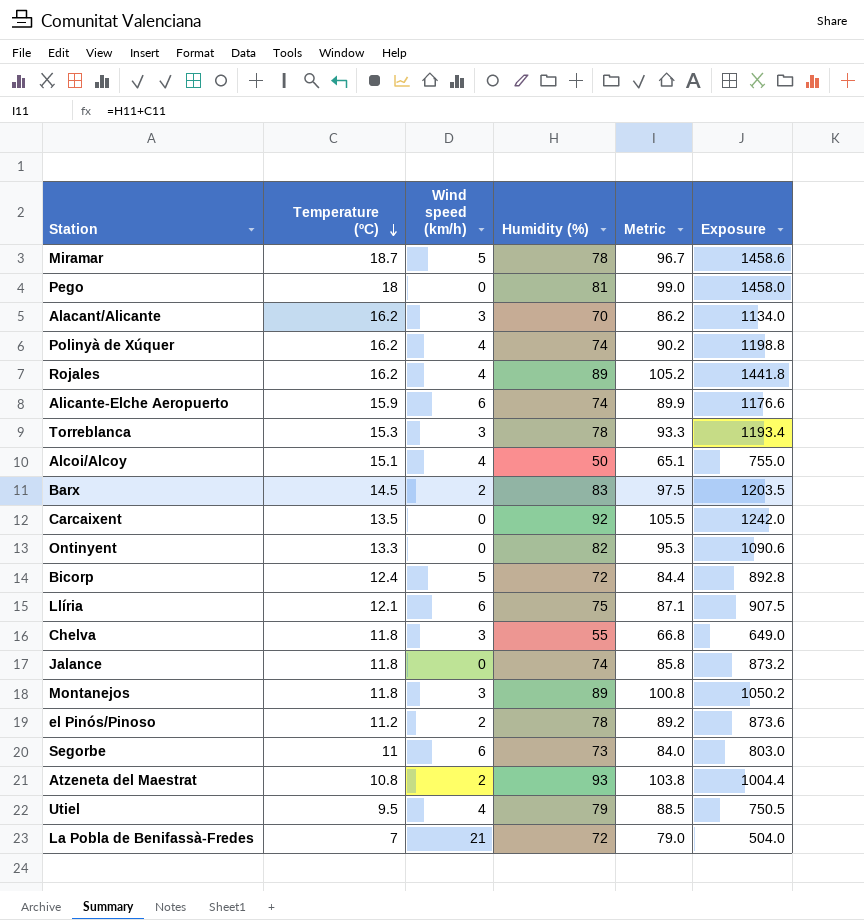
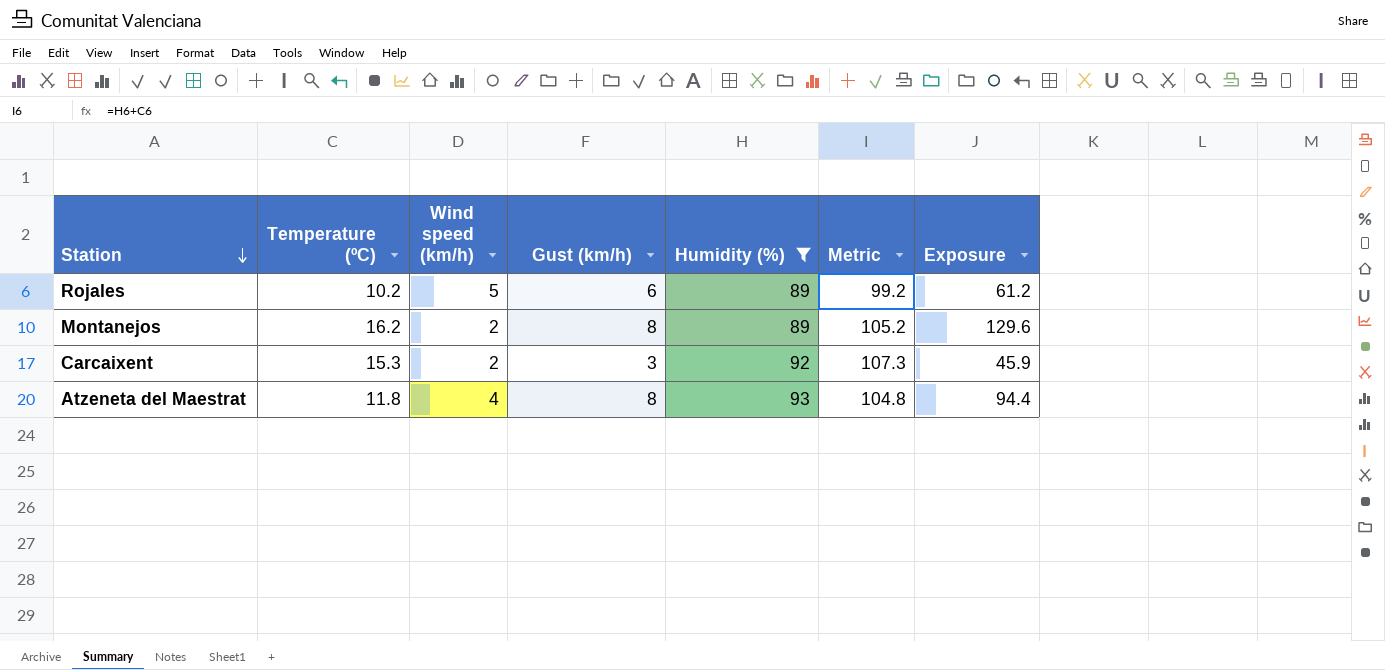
filter: none -> Humidity (%) >= 89
row order: Temperature (ºC) descending -> Station descending
column Gust (km/h) | position: none -> 4
column Exposure | formula: [Temperature (ºC)] * [Humidity (%)] -> [Temperature (ºC)] * [Gust (km/h)]
Rojales | Temperature (ºC): 16.2 -> 10.2
Rojales | Wind speed (km/h): 4 -> 5
Rojales | Metric: 105.2 -> 99.2
Montanejos | Temperature (ºC): 11.8 -> 16.2
Montanejos | Wind speed (km/h): 3 -> 2
Montanejos | Metric: 100.8 -> 105.2
Carcaixent | Temperature (ºC): 13.5 -> 15.3
Carcaixent | Wind speed (km/h): 0 -> 2
Carcaixent | Metric: 105.5 -> 107.3
Atzeneta del Maestrat | Temperature (ºC): 10.8 -> 11.8
Atzeneta del Maestrat | Wind speed (km/h): 2 -> 4
Atzeneta del Maestrat | Metric: 103.8 -> 104.8

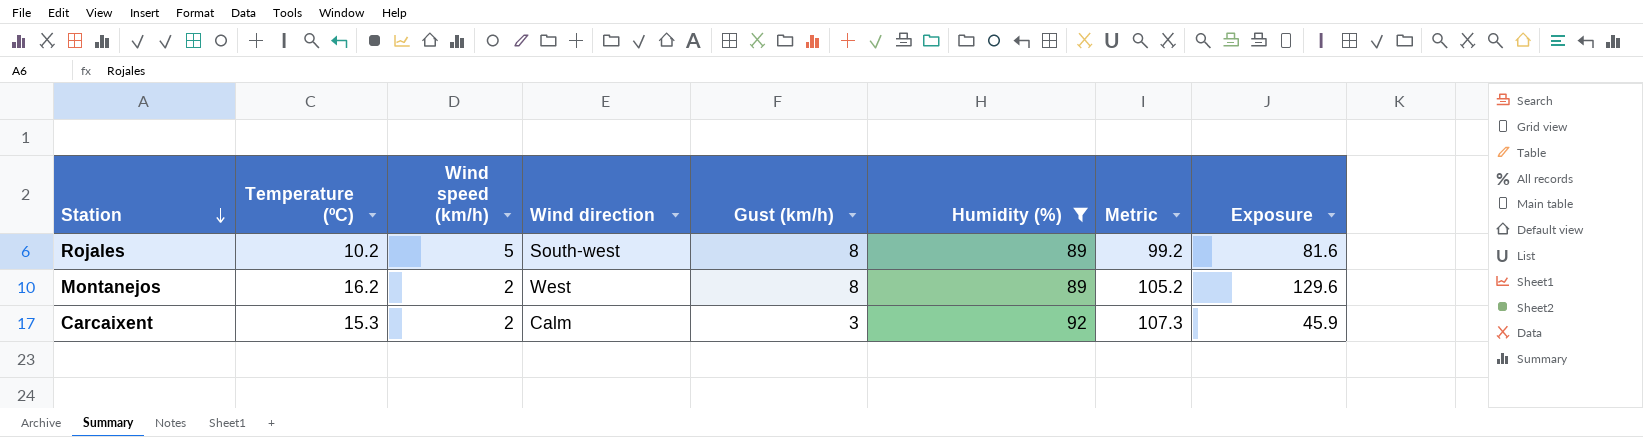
column Wind direction | position: none -> 4
row Atzeneta del Maestrat: 11.8 | 4 | 8 | 93 | 104.8 | 94.4 -> none
Rojales | Gust (km/h): 6 -> 8
Rojales | Exposure: 61.2 -> 81.6

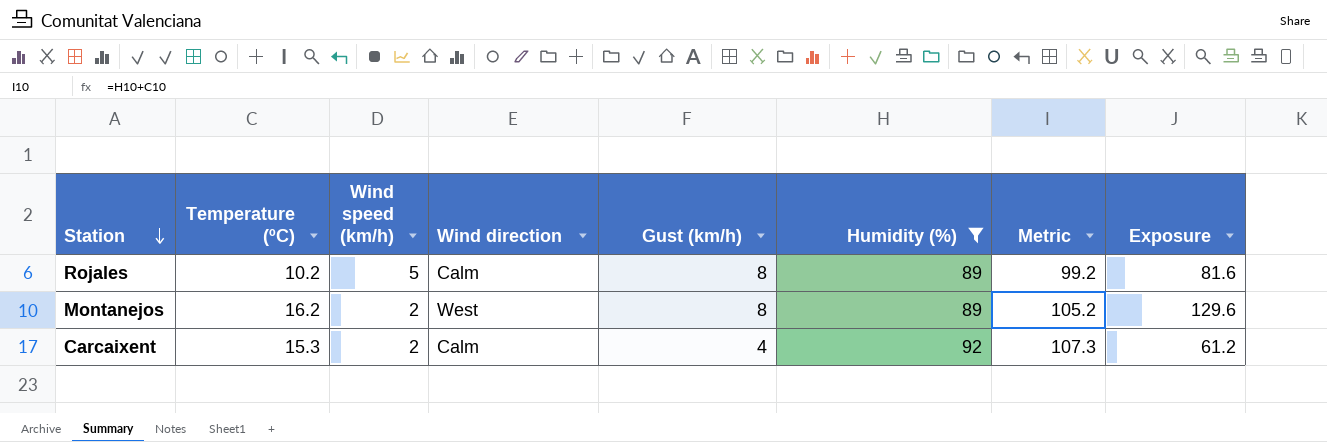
Rojales | Wind direction: South-west -> Calm
Carcaixent | Gust (km/h): 3 -> 4
Carcaixent | Exposure: 45.9 -> 61.2

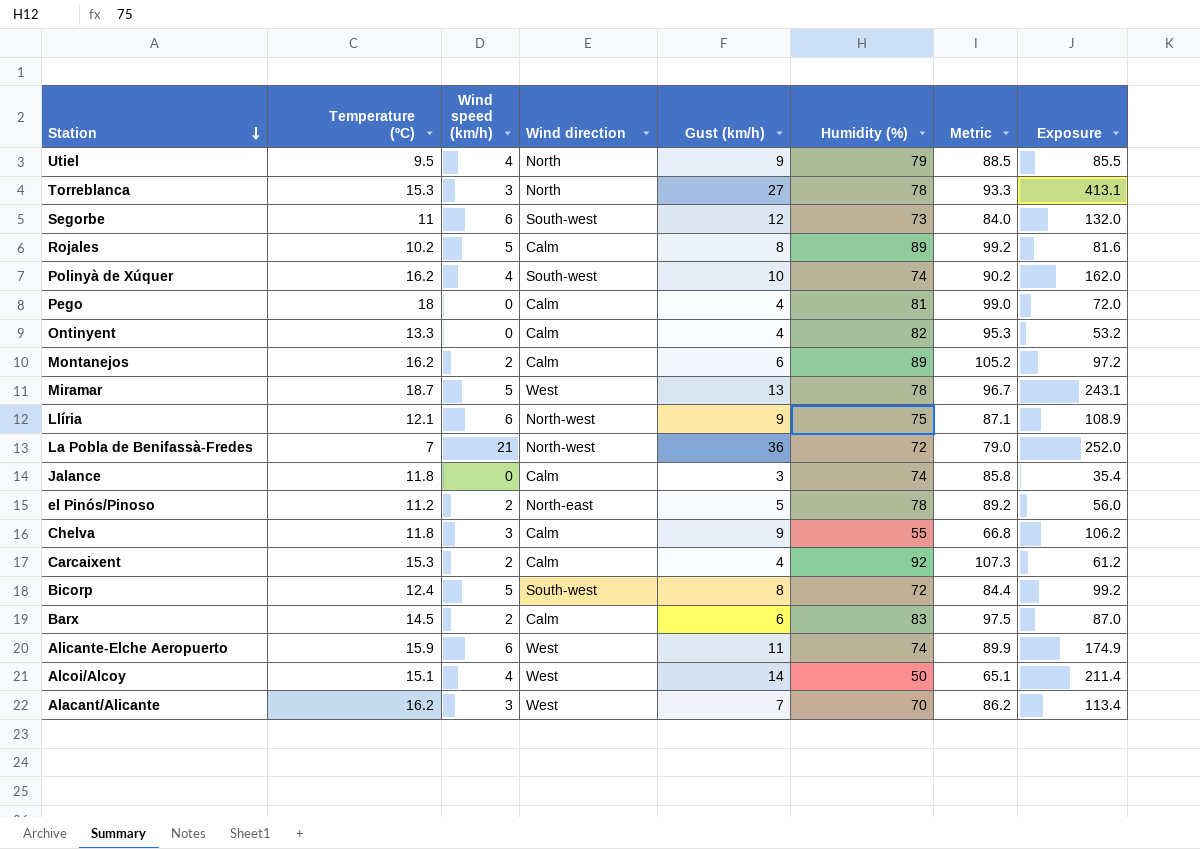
filter: Humidity (%) >= 89 -> none
Montanejos | Wind direction: West -> Calm
Montanejos | Gust (km/h): 8 -> 6
Montanejos | Exposure: 129.6 -> 97.2

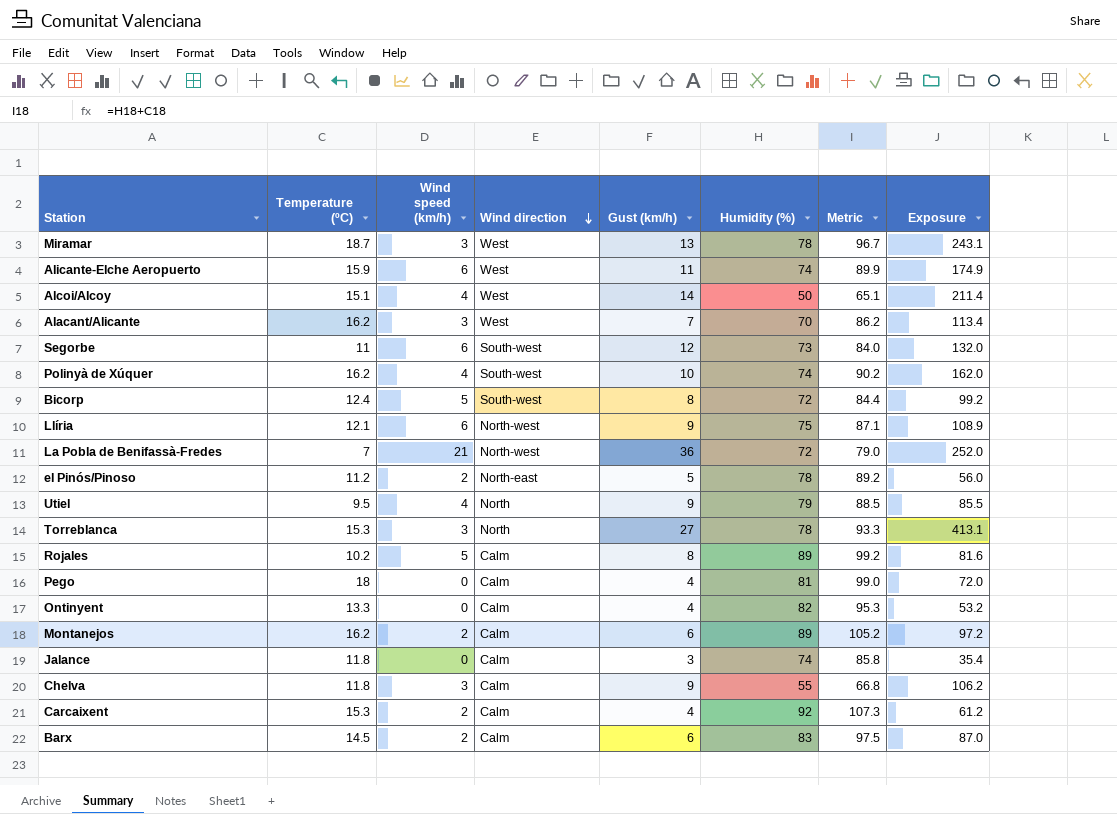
row order: Station descending -> Wind direction descending
Miramar | Wind speed (km/h): 5 -> 3

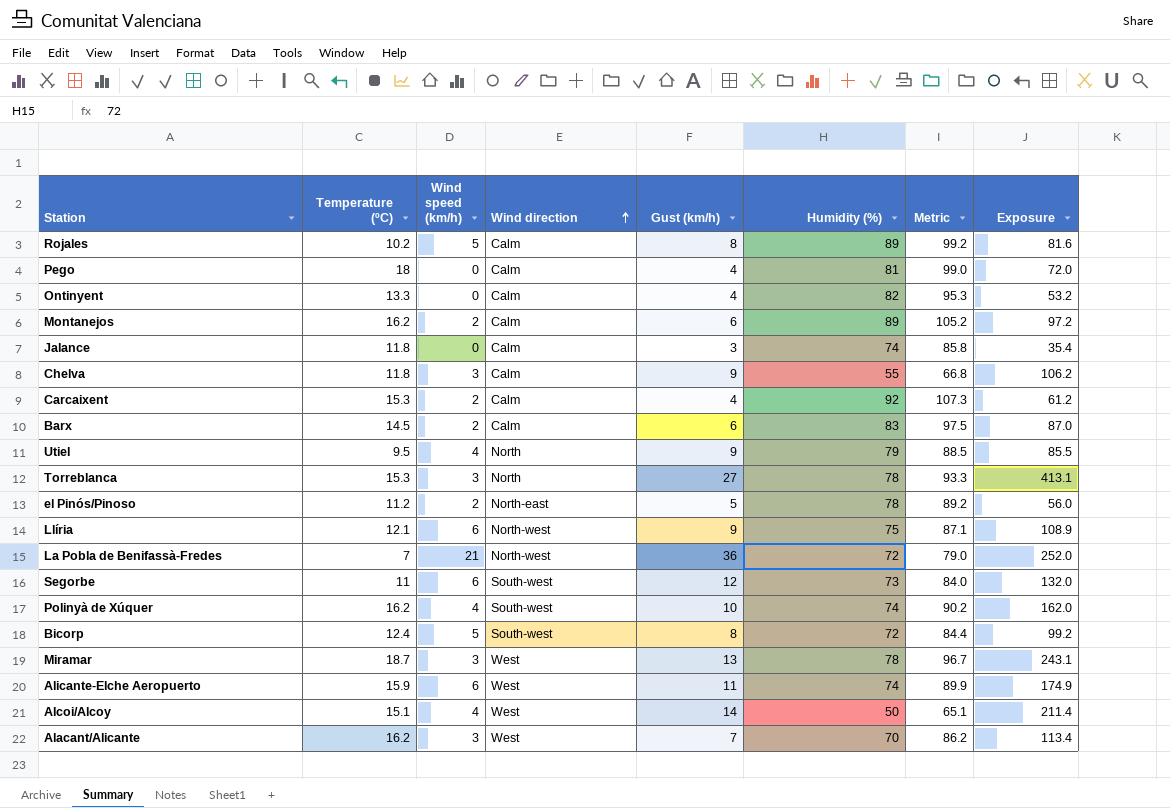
row order: Wind direction descending -> Wind direction ascending

